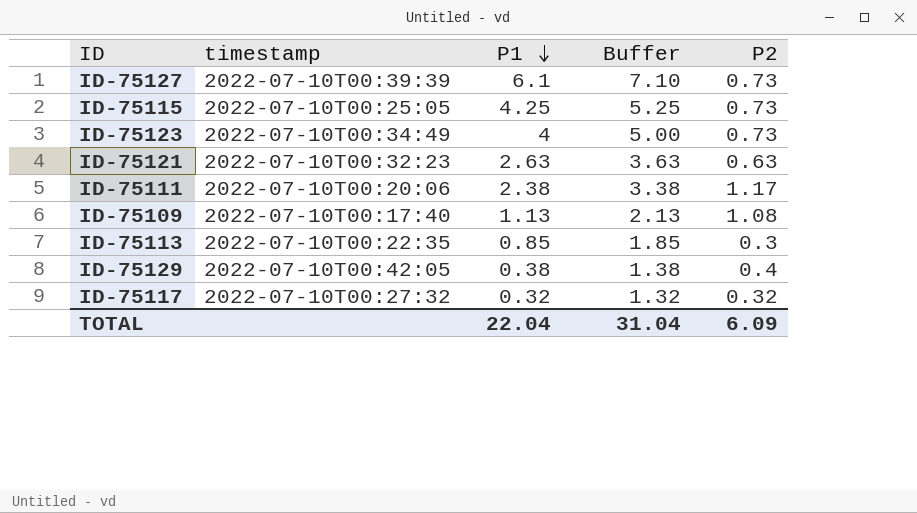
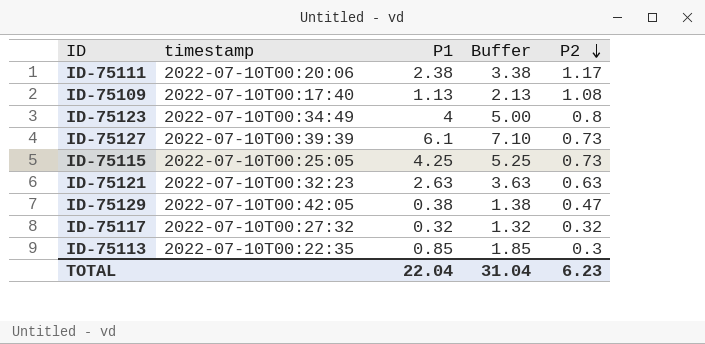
row order: P1 descending -> P2 descending
ID-75123 | P2: 0.73 -> 0.8
ID-75129 | P2: 0.4 -> 0.47
TOTAL | P2: 6.09 -> 6.23

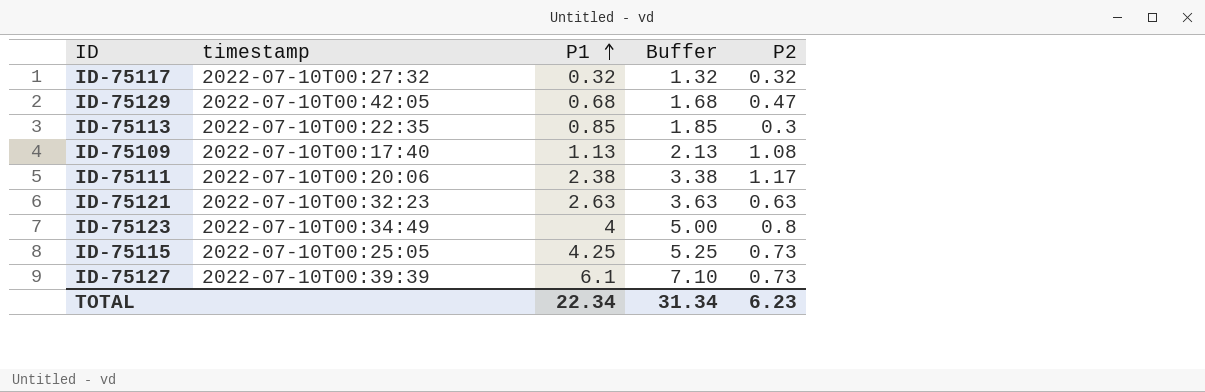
row order: P2 descending -> P1 ascending
ID-75129 | P1: 0.38 -> 0.68
ID-75129 | Buffer: 1.38 -> 1.68
TOTAL | P1: 22.04 -> 22.34
TOTAL | Buffer: 31.04 -> 31.34

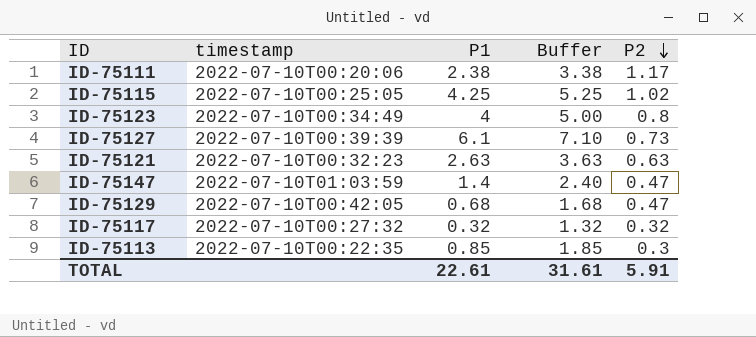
row order: P1 ascending -> P2 descending
row ID-75109: 2022-07-10T00:17:40 | 1.13 | 2.13 | 1.08 -> none
ID-75115 | P2: 0.73 -> 1.02
row ID-75147: none -> 2022-07-10T01:03:59 | 1.4 | 2.40 | 0.47
TOTAL | P1: 22.34 -> 22.61
TOTAL | Buffer: 31.34 -> 31.61
TOTAL | P2: 6.23 -> 5.91

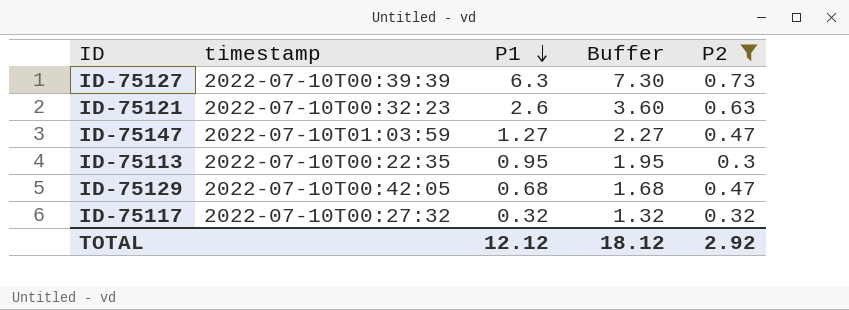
filter: none -> P2 <= 0.73
row order: P2 descending -> P1 descending
ID-75127 | P1: 6.1 -> 6.3
ID-75127 | Buffer: 7.10 -> 7.30
ID-75121 | P1: 2.63 -> 2.6
ID-75121 | Buffer: 3.63 -> 3.60
ID-75147 | P1: 1.4 -> 1.27
ID-75147 | Buffer: 2.40 -> 2.27
ID-75113 | P1: 0.85 -> 0.95
ID-75113 | Buffer: 1.85 -> 1.95
TOTAL | P1: 22.61 -> 12.12
TOTAL | Buffer: 31.61 -> 18.12
TOTAL | P2: 5.91 -> 2.92

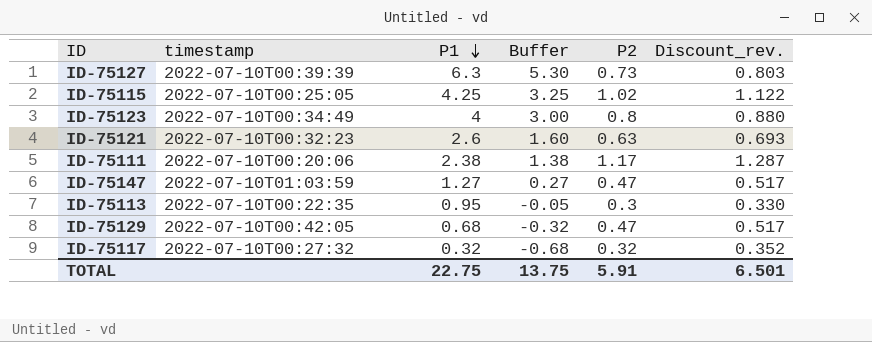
filter: P2 <= 0.73 -> none
column Buffer | formula: [P1] + 1 -> [P1] - 1
column Discount_rev. | formula: none -> [P2] * 1.1
TOTAL | P1: 12.12 -> 22.75
TOTAL | Buffer: 18.12 -> 13.75
TOTAL | P2: 2.92 -> 5.91

